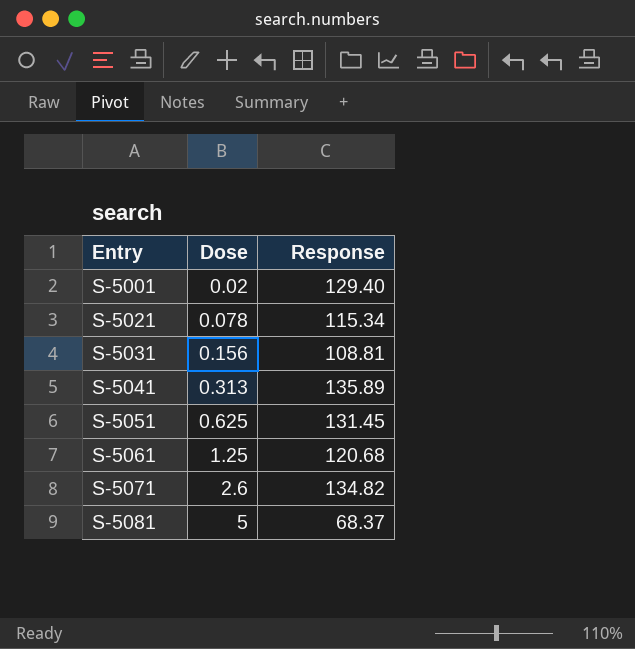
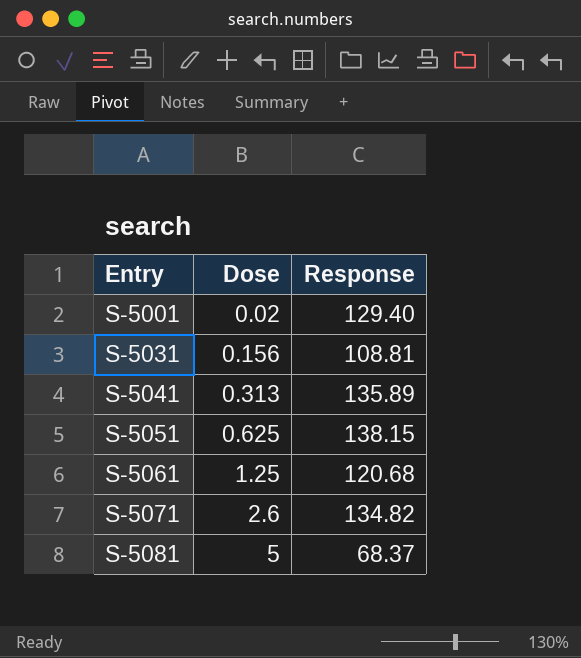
row S-5021: 0.078 | 115.34 -> none
S-5051 | Response: 131.45 -> 138.15

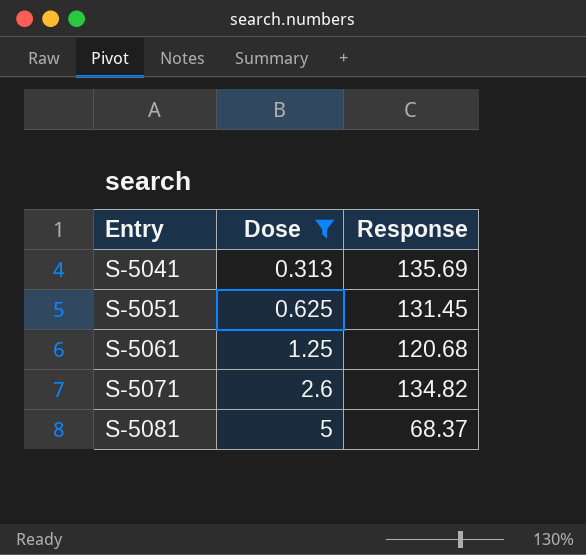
filter: none -> Dose >= 0.313
S-5041 | Response: 135.89 -> 135.69
S-5051 | Response: 138.15 -> 131.45

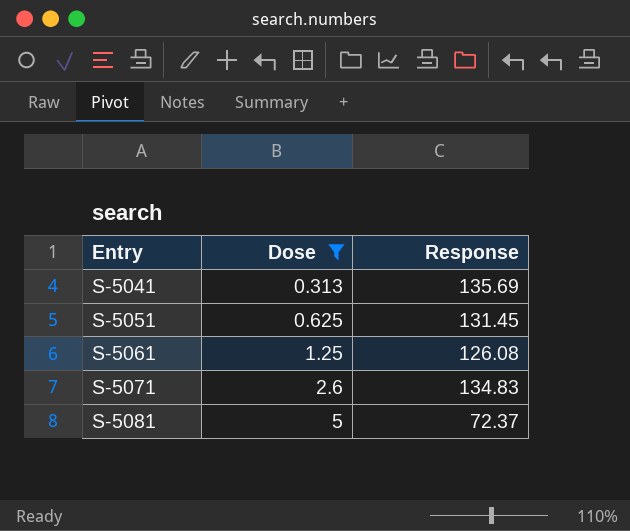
S-5061 | Response: 120.68 -> 126.08
S-5071 | Response: 134.82 -> 134.83
S-5081 | Response: 68.37 -> 72.37

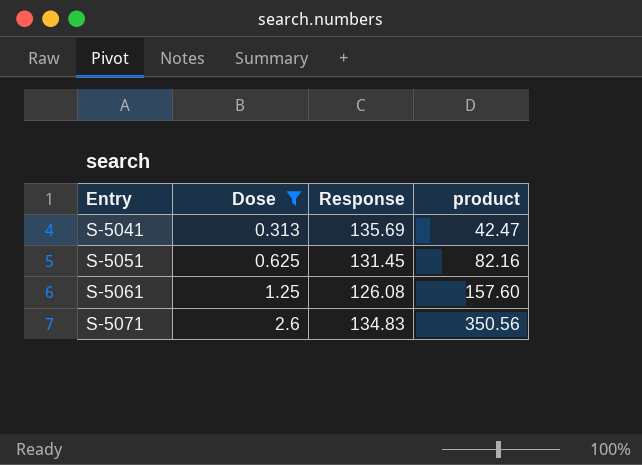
column product | formula: none -> [Dose] * [Response]
row S-5081: 5 | 72.37 -> none

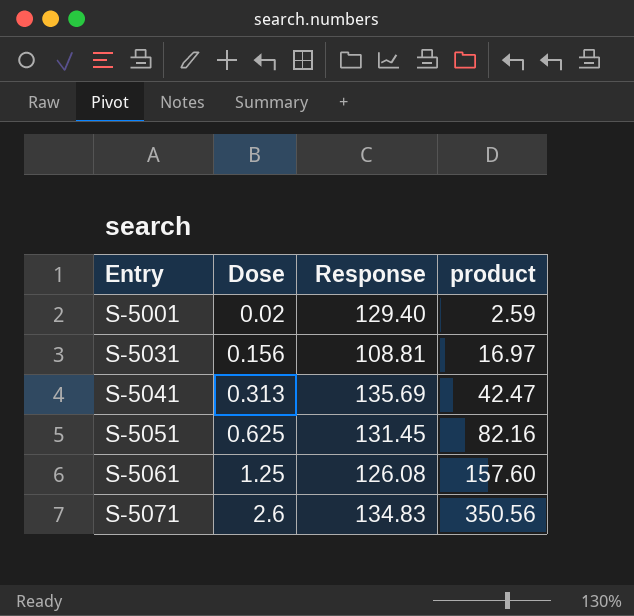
filter: Dose >= 0.313 -> none

